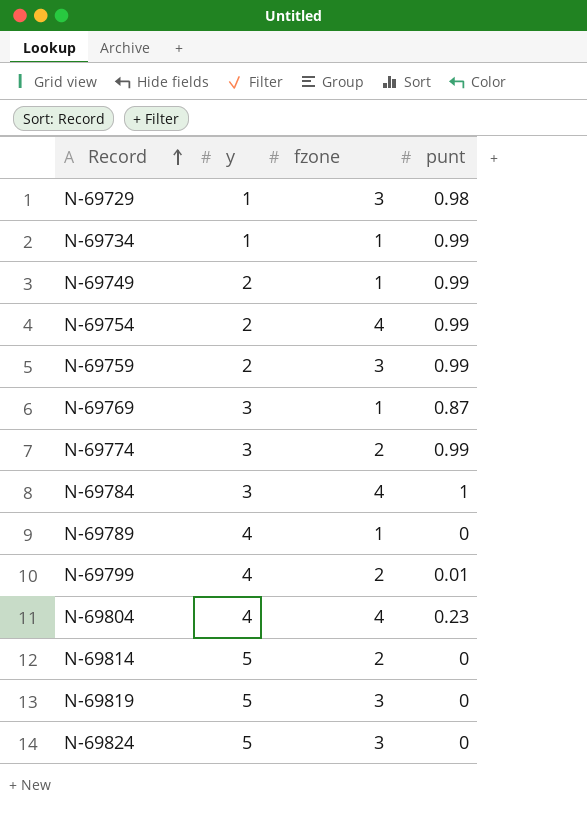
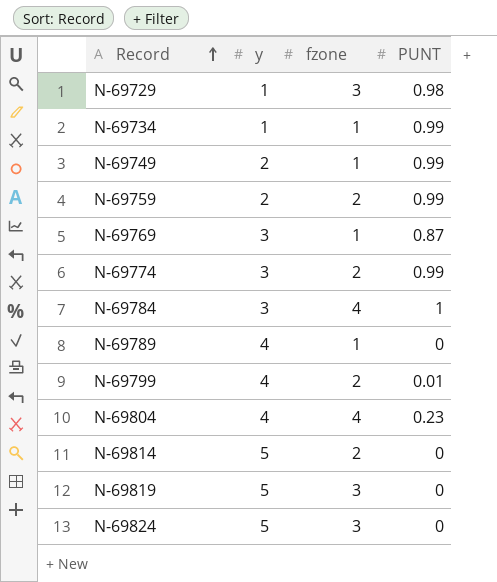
column name: punt -> PUNT
row N-69754: 2 | 4 | 0.99 -> none
N-69759 | fzone: 3 -> 2

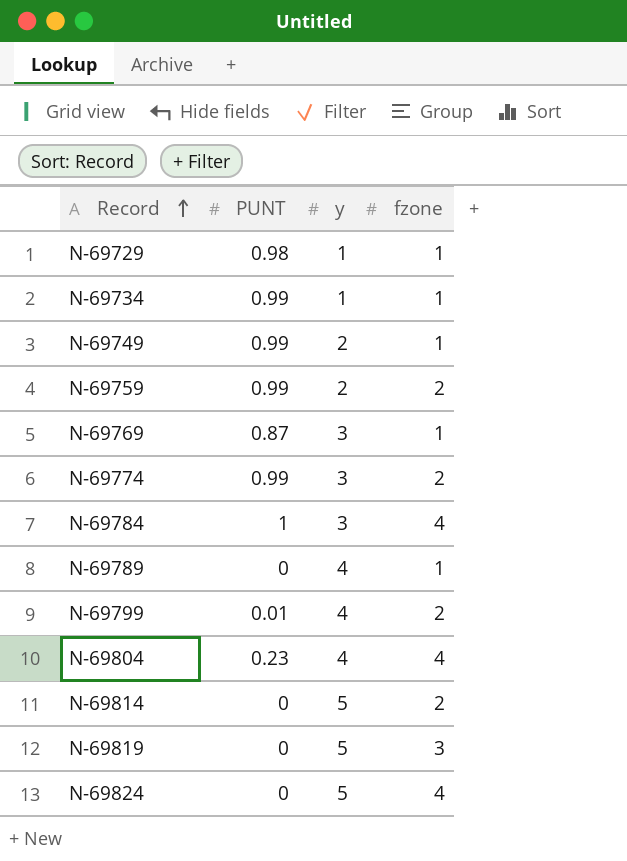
column PUNT | position: 4 -> 2
N-69729 | fzone: 3 -> 1
N-69824 | fzone: 3 -> 4

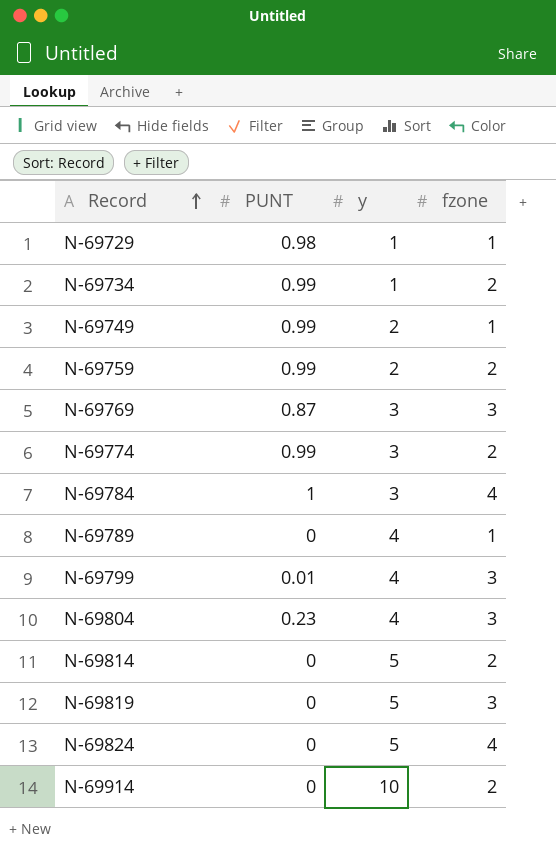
N-69734 | fzone: 1 -> 2
N-69769 | fzone: 1 -> 3
N-69799 | fzone: 2 -> 3
N-69804 | fzone: 4 -> 3
row N-69914: none -> 0 | 10 | 2

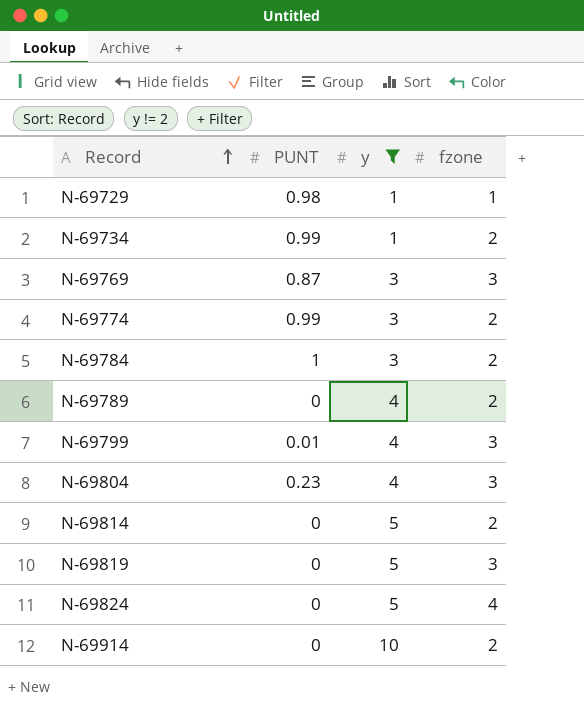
filter: none -> y != 2
N-69784 | fzone: 4 -> 2
N-69789 | fzone: 1 -> 2

